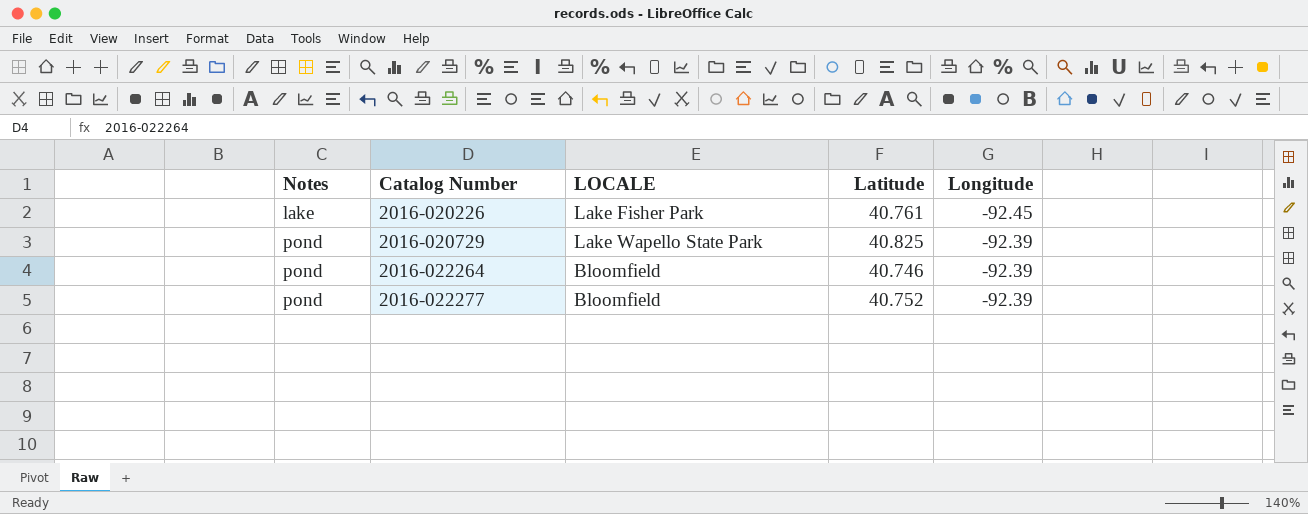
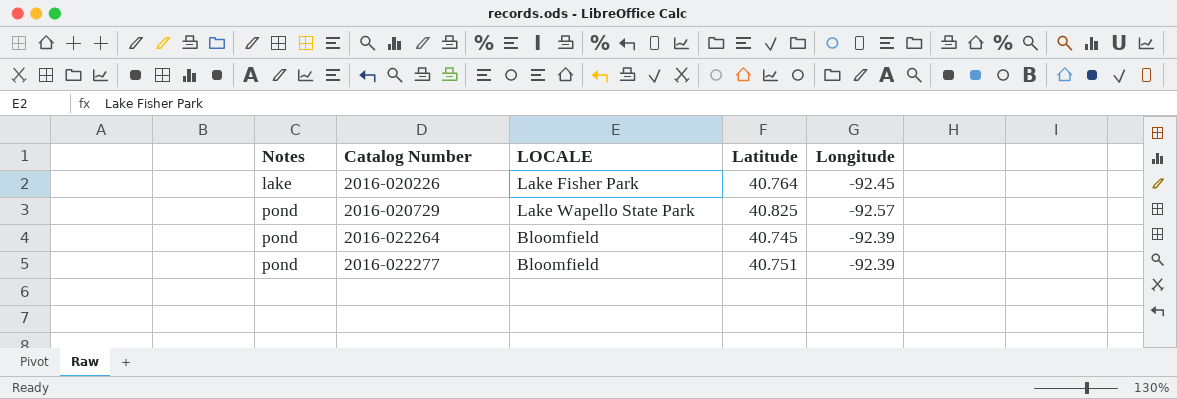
2016-020226 | Latitude: 40.761 -> 40.764
2016-020729 | Longitude: -92.39 -> -92.57
2016-022264 | Latitude: 40.746 -> 40.745
2016-022277 | Latitude: 40.752 -> 40.751

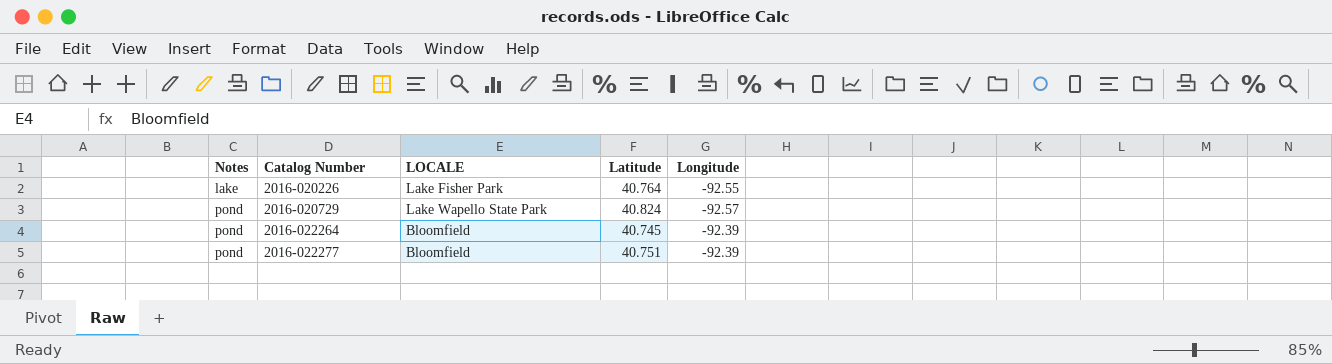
2016-020226 | Longitude: -92.45 -> -92.55
2016-020729 | Latitude: 40.825 -> 40.824

